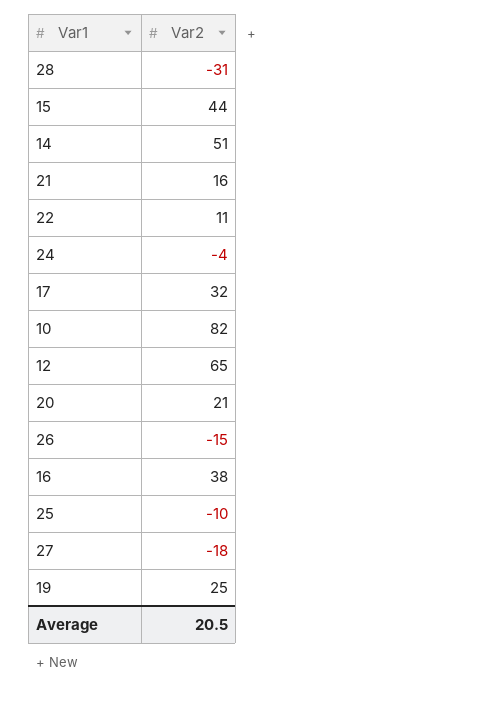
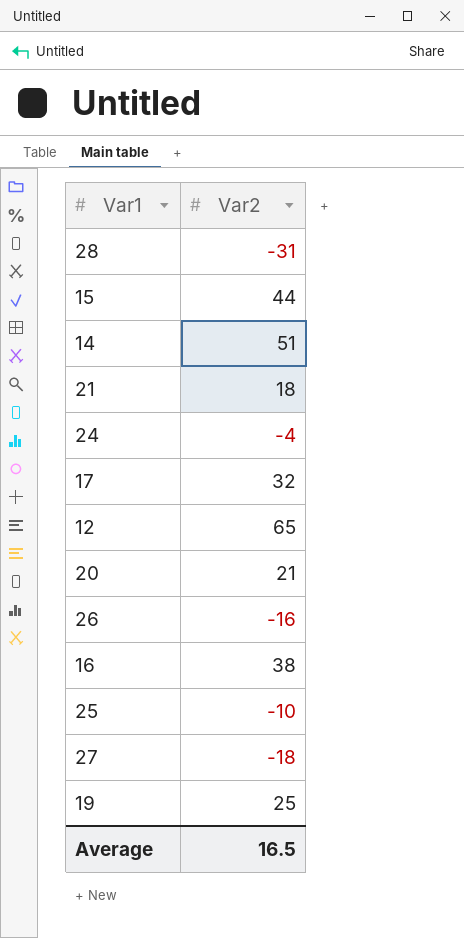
row 22: 11 -> none
row 10: 82 -> none
21 | Var2: 16 -> 18
26 | Var2: -15 -> -16
Average | Var2: 20.5 -> 16.5

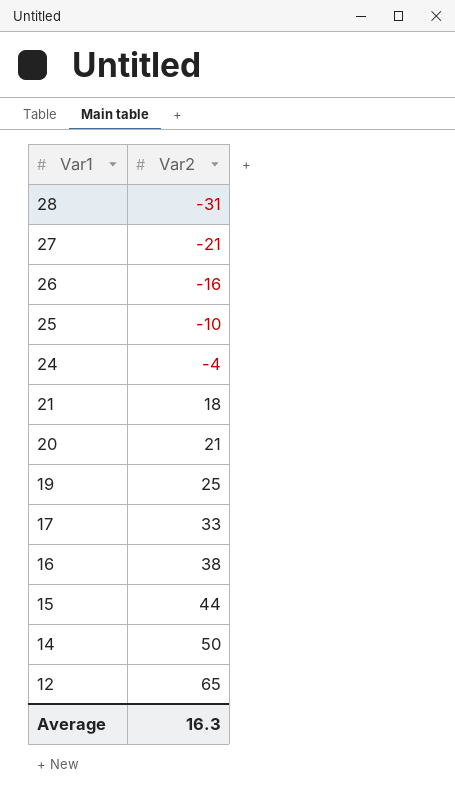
row order: none -> Var1 descending
27 | Var2: -18 -> -21
17 | Var2: 32 -> 33
14 | Var2: 51 -> 50
Average | Var2: 16.5 -> 16.3

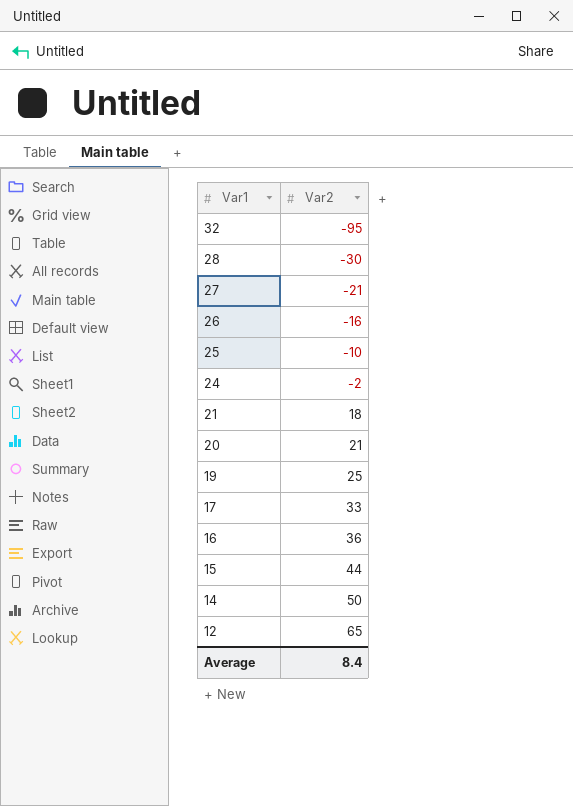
row 32: none -> -95
28 | Var2: -31 -> -30
24 | Var2: -4 -> -2
16 | Var2: 38 -> 36
Average | Var2: 16.3 -> 8.4

